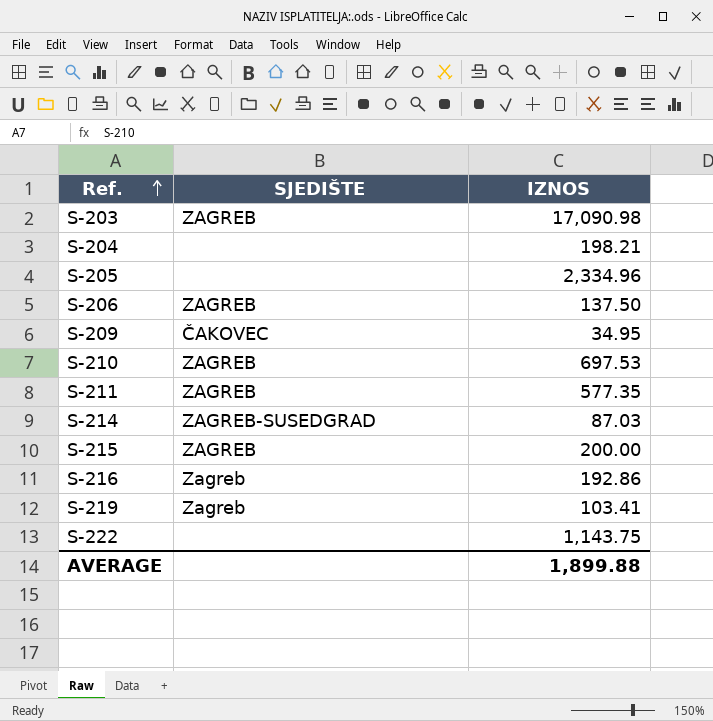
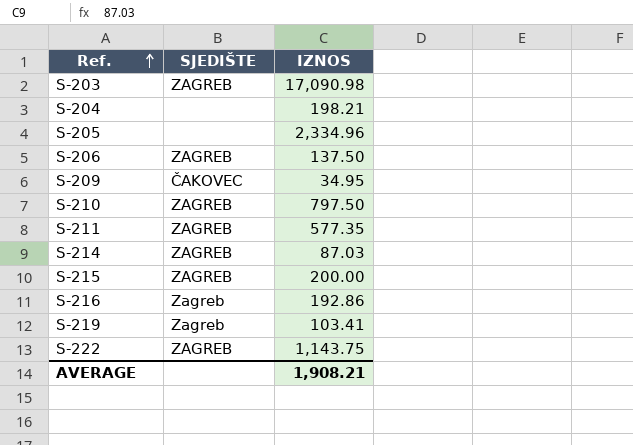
S-210 | IZNOS: 697.53 -> 797.50
S-214 | SJEDIŠTE: ZAGREB-SUSEDGRAD -> ZAGREB
S-222 | SJEDIŠTE: none -> ZAGREB
AVERAGE | IZNOS: 1,899.88 -> 1,908.21

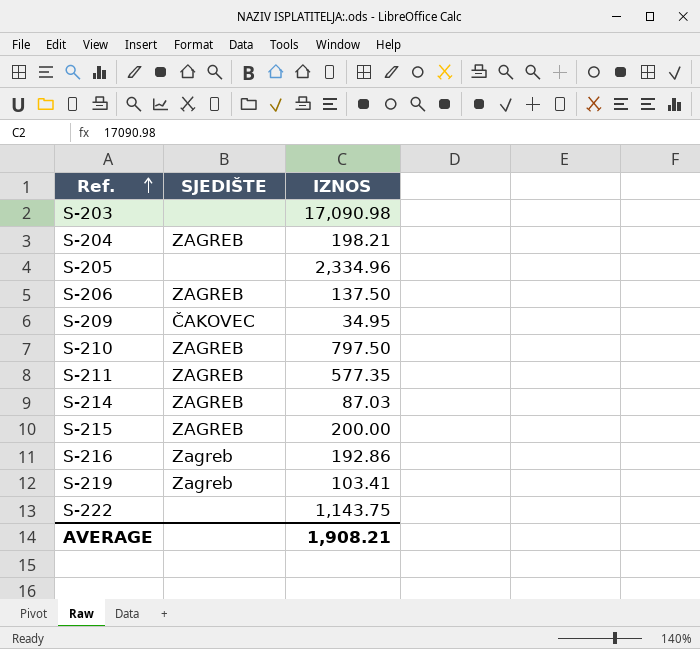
S-203 | SJEDIŠTE: ZAGREB -> none
S-204 | SJEDIŠTE: none -> ZAGREB
S-222 | SJEDIŠTE: ZAGREB -> none

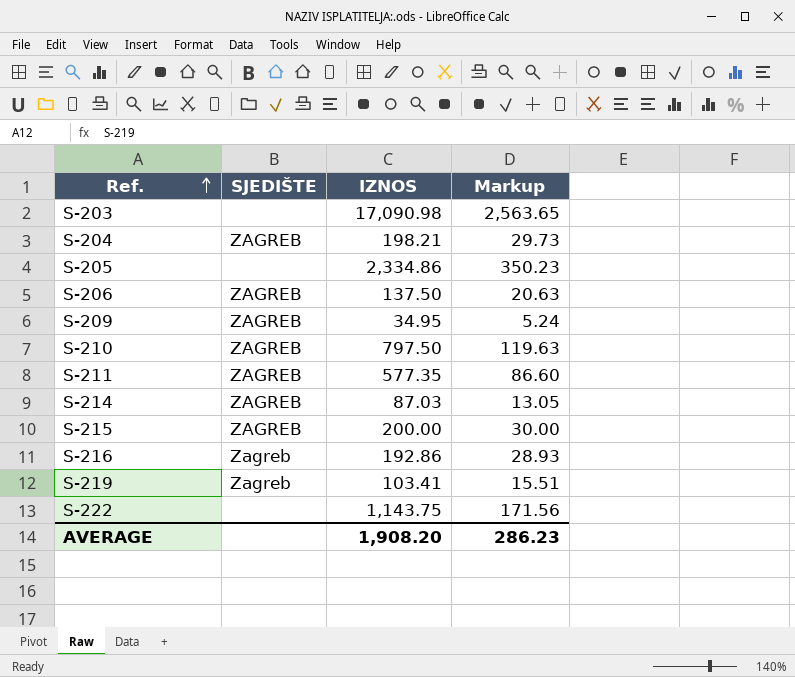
column Markup | formula: none -> [IZNOS] * 0.15
S-205 | IZNOS: 2,334.96 -> 2,334.86
S-209 | SJEDIŠTE: ČAKOVEC -> ZAGREB
AVERAGE | IZNOS: 1,908.21 -> 1,908.20

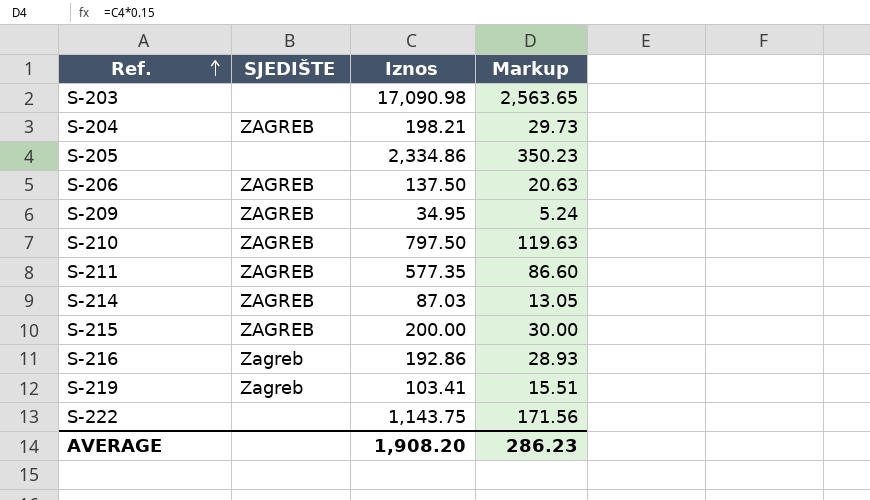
column name: IZNOS -> Iznos

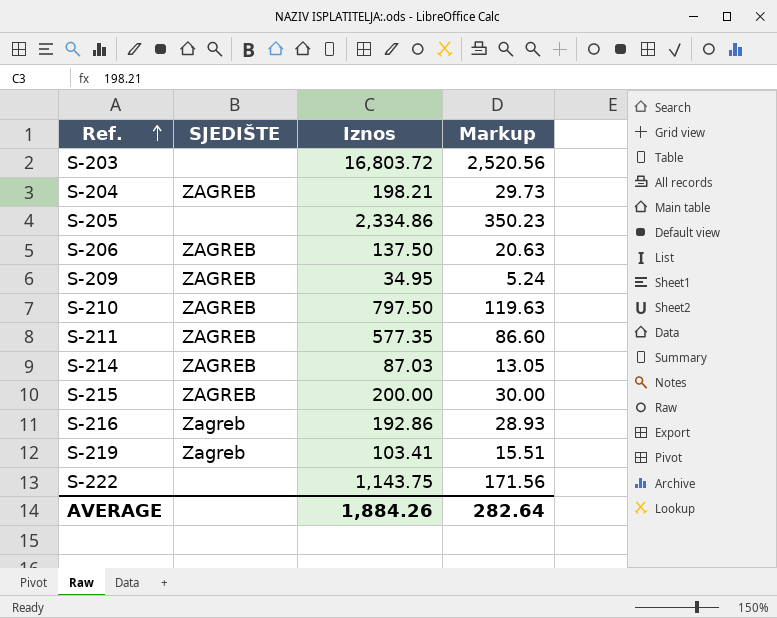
S-203 | Iznos: 17,090.98 -> 16,803.72
S-203 | Markup: 2,563.65 -> 2,520.56
AVERAGE | Iznos: 1,908.20 -> 1,884.26
AVERAGE | Markup: 286.23 -> 282.64

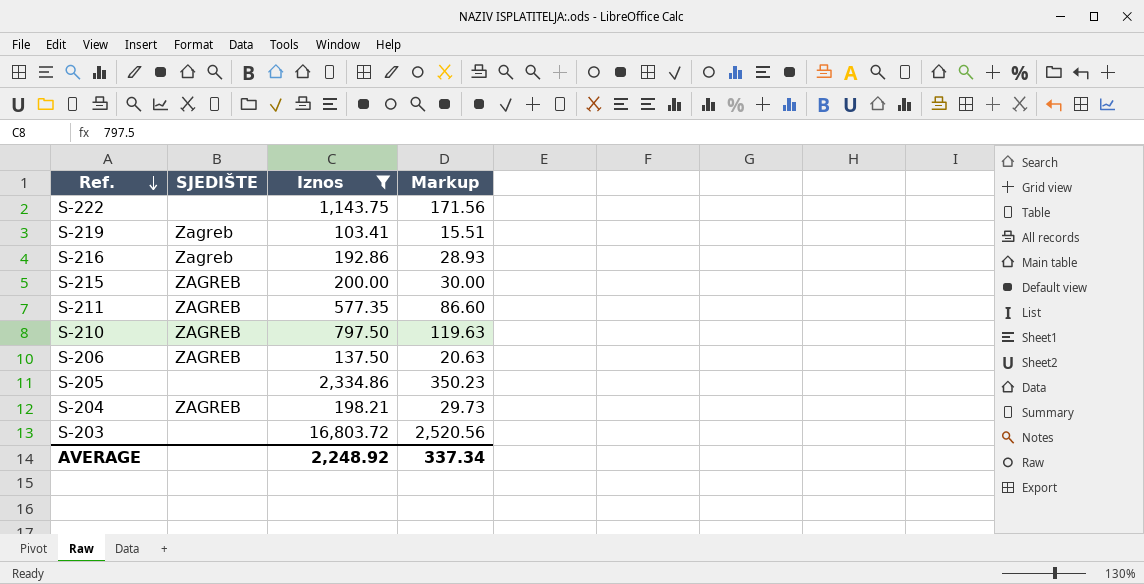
filter: none -> Iznos >= 103.41
row order: Ref. ascending -> Ref. descending
AVERAGE | Iznos: 1,884.26 -> 2,248.92
AVERAGE | Markup: 282.64 -> 337.34

